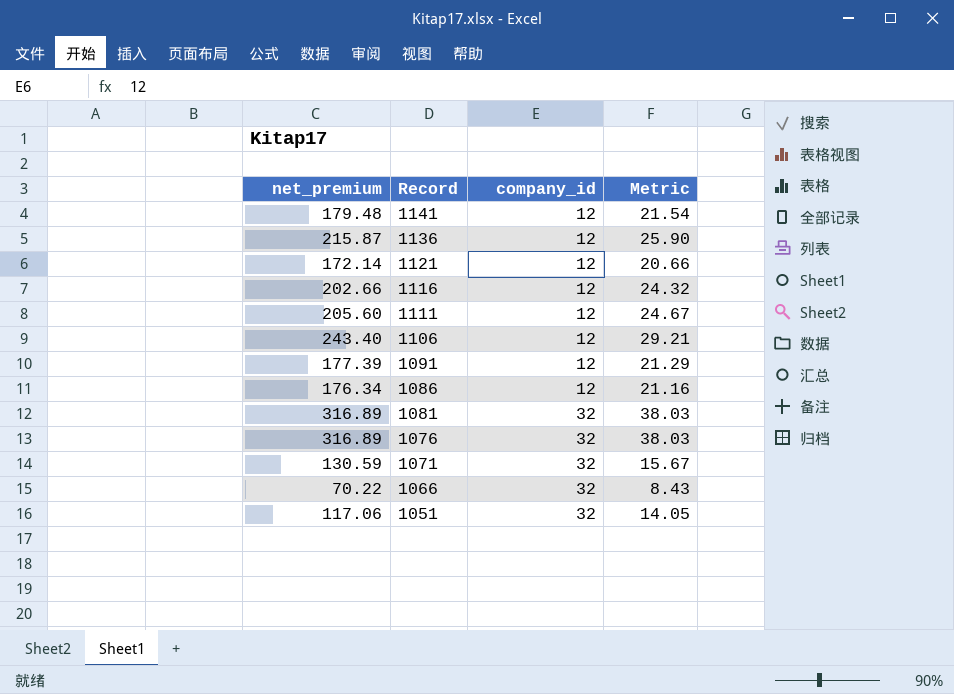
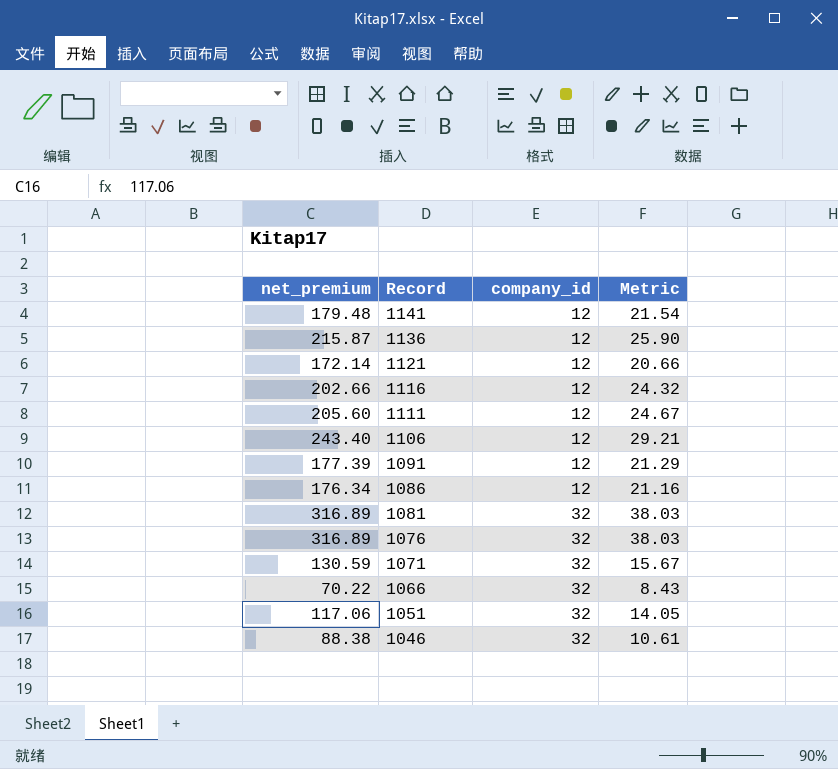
row 1046: none -> 88.38 | 32 | 10.61

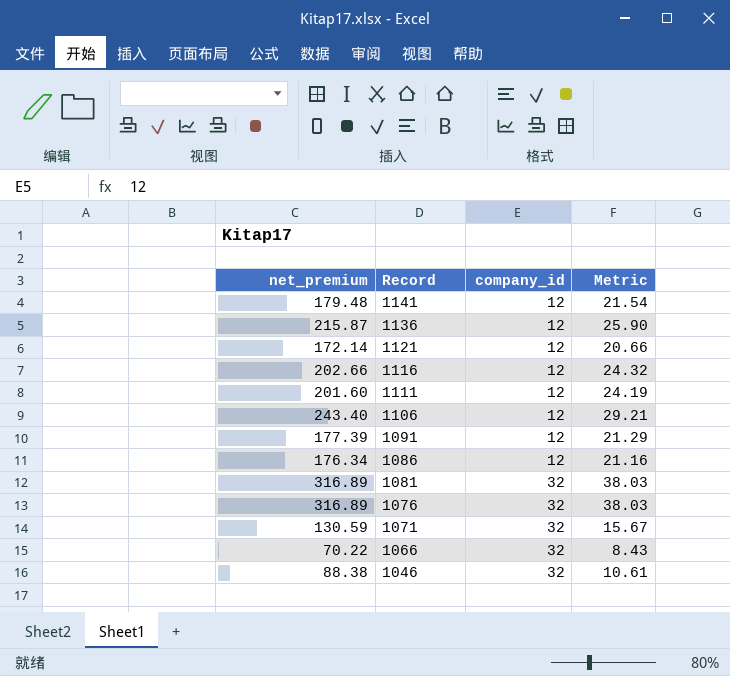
row 1051: 117.06 | 32 | 14.05 -> none
1111 | net_premium: 205.60 -> 201.60
1111 | Metric: 24.67 -> 24.19

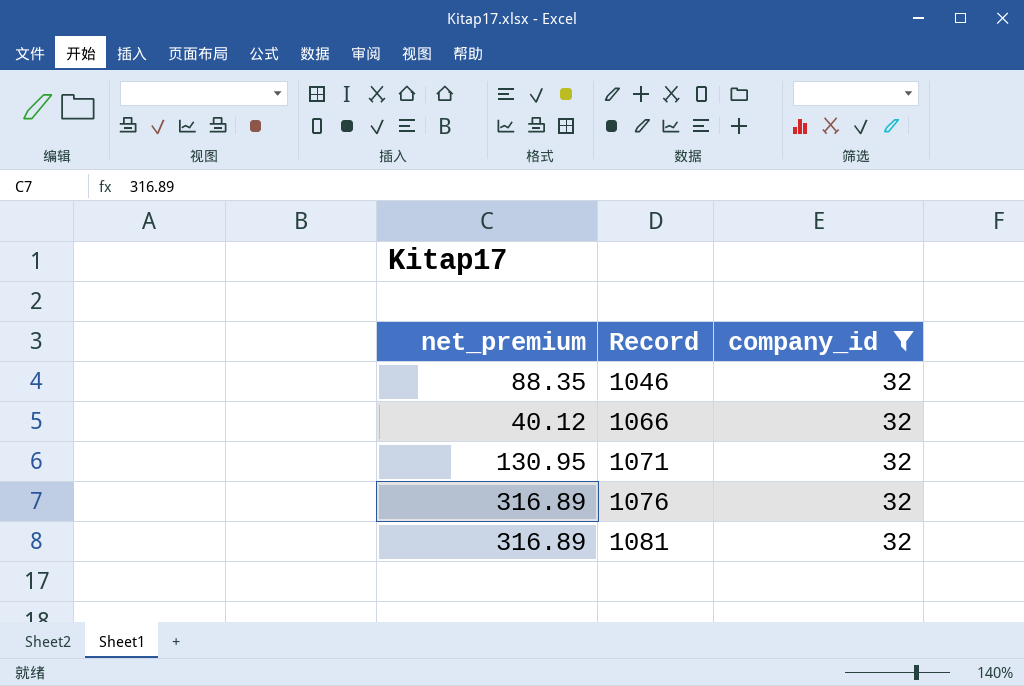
filter: none -> company_id = 32
row order: Record descending -> Record ascending
column Metric | formula: [net_premium] * 0.12 -> none
1046 | net_premium: 88.38 -> 88.35
1066 | net_premium: 70.22 -> 40.12
1071 | net_premium: 130.59 -> 130.95

